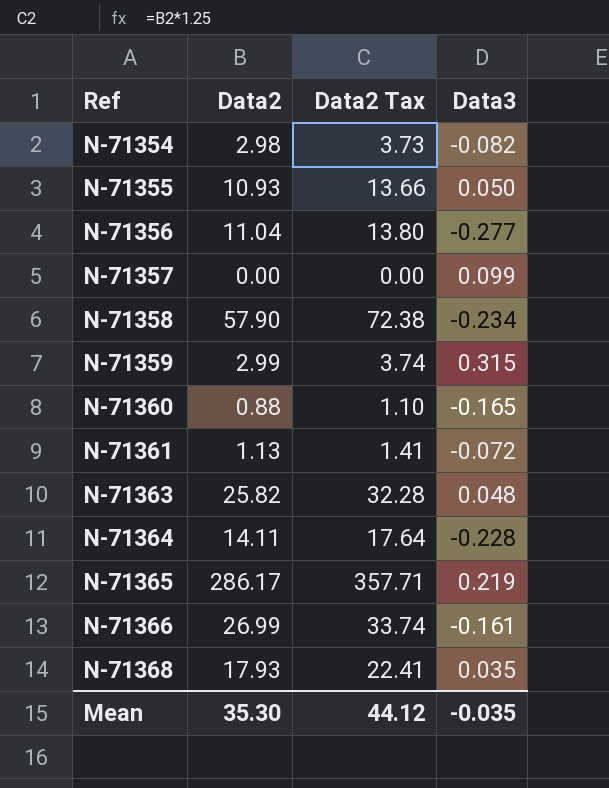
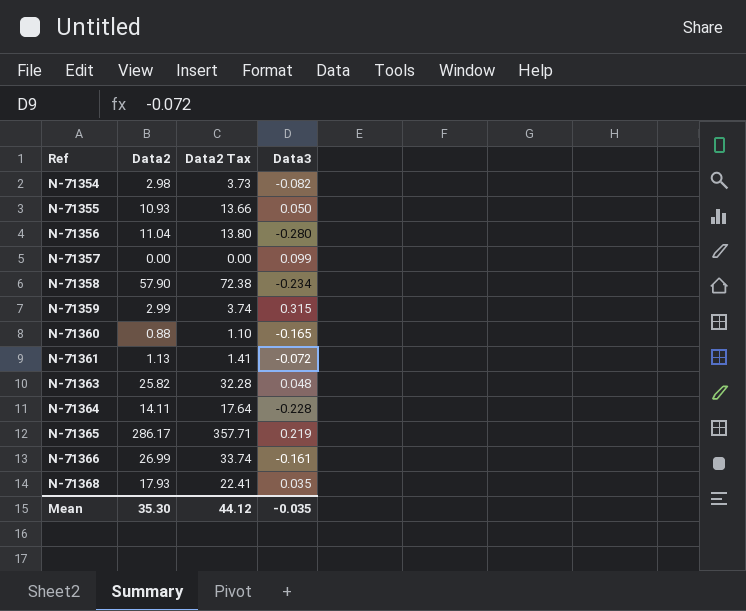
N-71356 | Data3: -0.277 -> -0.280

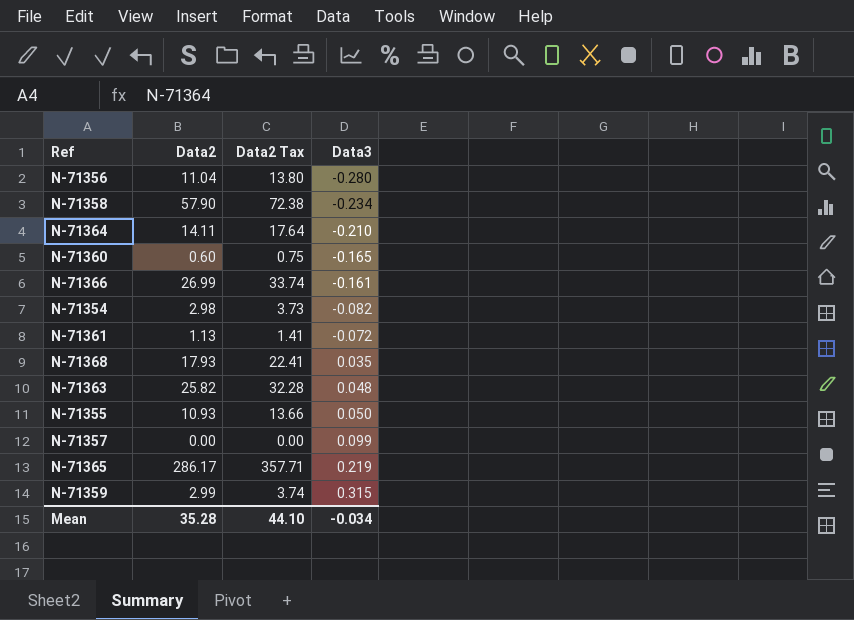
row order: Ref ascending -> Data3 ascending
N-71364 | Data3: -0.228 -> -0.210
N-71360 | Data2: 0.88 -> 0.60
N-71360 | Data2 Tax: 1.10 -> 0.75
Mean | Data2: 35.30 -> 35.28
Mean | Data2 Tax: 44.12 -> 44.10
Mean | Data3: -0.035 -> -0.034

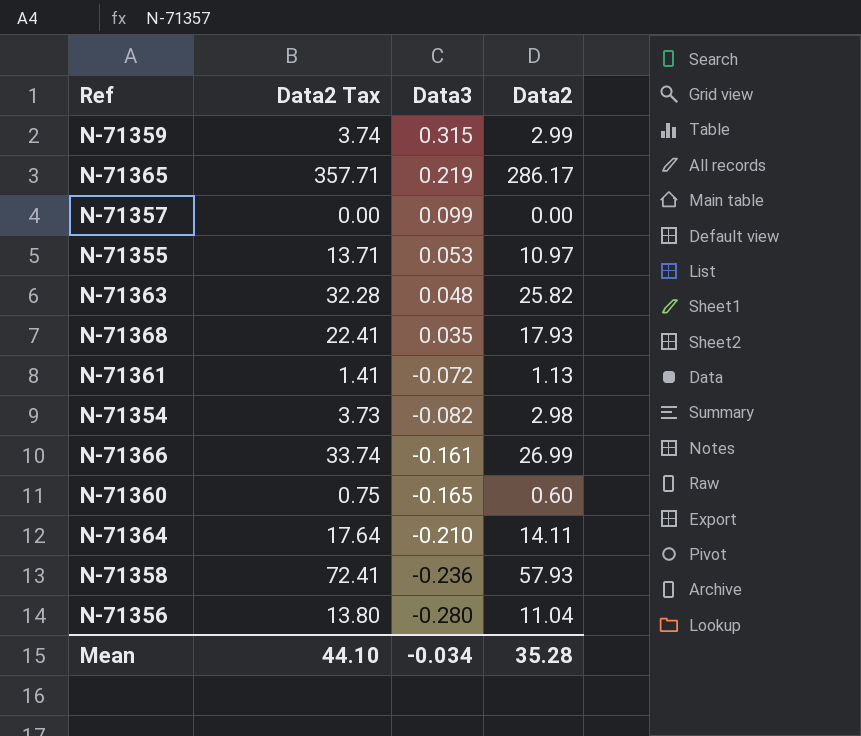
row order: Data3 ascending -> Data3 descending
column Data2 | position: 2 -> 4
N-71355 | Data2 Tax: 13.66 -> 13.71
N-71355 | Data3: 0.050 -> 0.053
N-71355 | Data2: 10.93 -> 10.97
N-71358 | Data2 Tax: 72.38 -> 72.41
N-71358 | Data3: -0.234 -> -0.236
N-71358 | Data2: 57.90 -> 57.93

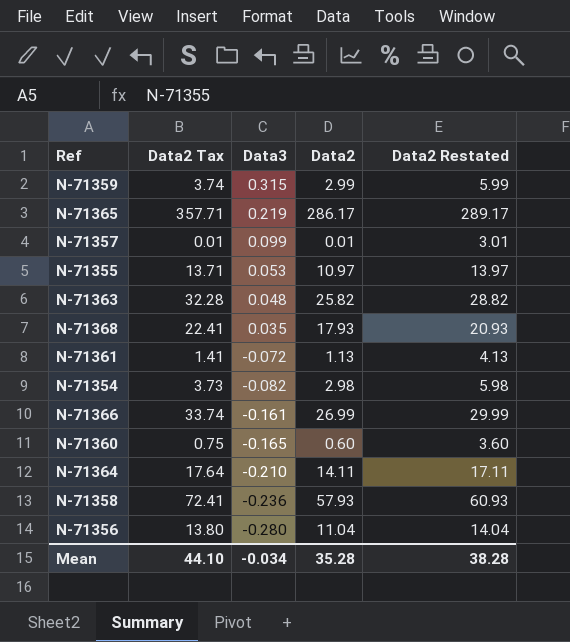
column Data2 Restated | formula: none -> [Data2] + 3
N-71357 | Data2 Tax: 0.00 -> 0.01
N-71357 | Data2: 0.00 -> 0.01

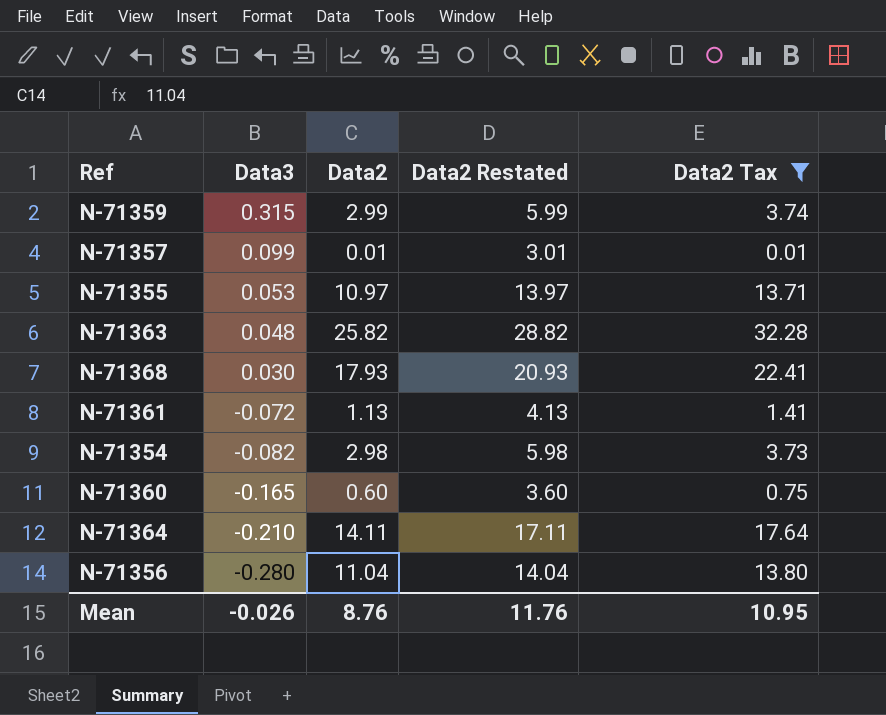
filter: none -> Data2 Tax <= 32.28
column Data2 Tax | position: 2 -> 5
N-71368 | Data3: 0.035 -> 0.030
Mean | Data3: -0.034 -> -0.026
Mean | Data2: 35.28 -> 8.76
Mean | Data2 Restated: 38.28 -> 11.76
Mean | Data2 Tax: 44.10 -> 10.95

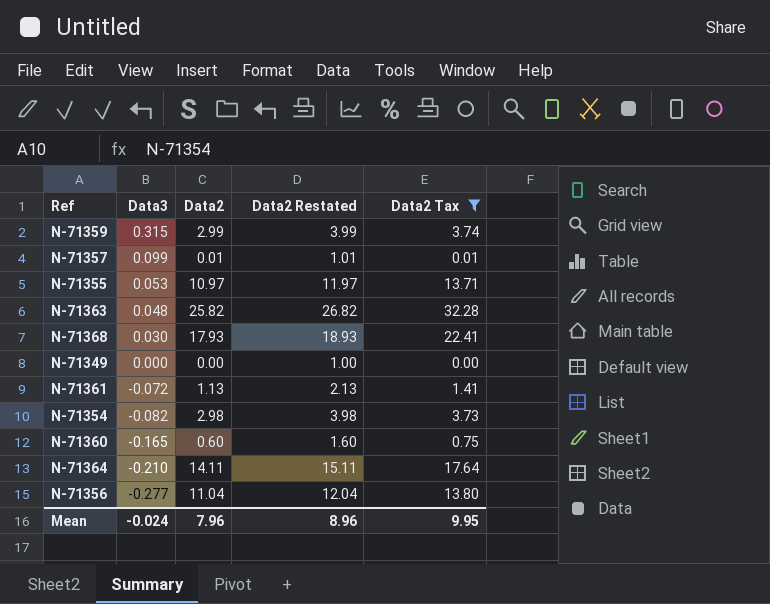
column Data2 Restated | formula: [Data2] + 3 -> [Data2] + 1
row N-71349: none -> 0.000 | 0.00 | 1.00 | 0.00
N-71356 | Data3: -0.280 -> -0.277
Mean | Data3: -0.026 -> -0.024
Mean | Data2: 8.76 -> 7.96
Mean | Data2 Restated: 11.76 -> 8.96
Mean | Data2 Tax: 10.95 -> 9.95

